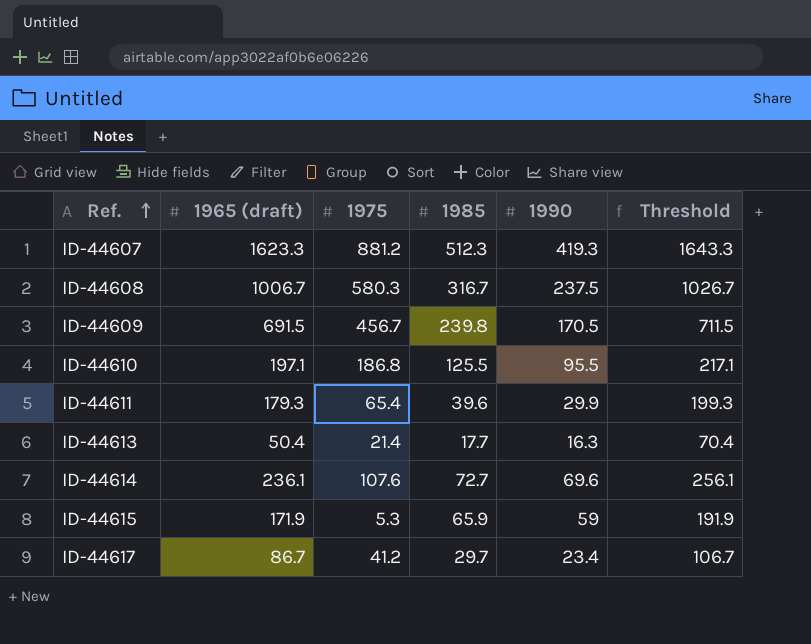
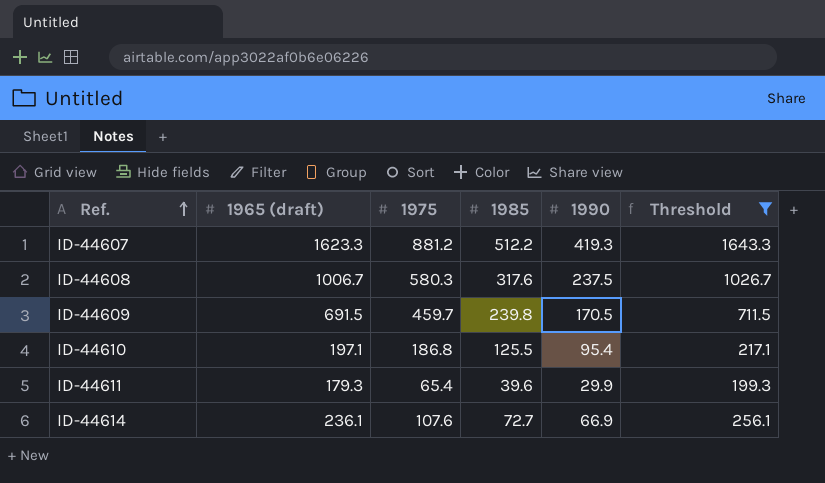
filter: none -> Threshold >= 199.3
ID-44607 | 1985: 512.3 -> 512.2
ID-44608 | 1985: 316.7 -> 317.6
ID-44609 | 1975: 456.7 -> 459.7
ID-44610 | 1990: 95.5 -> 95.4
ID-44614 | 1990: 69.6 -> 66.9

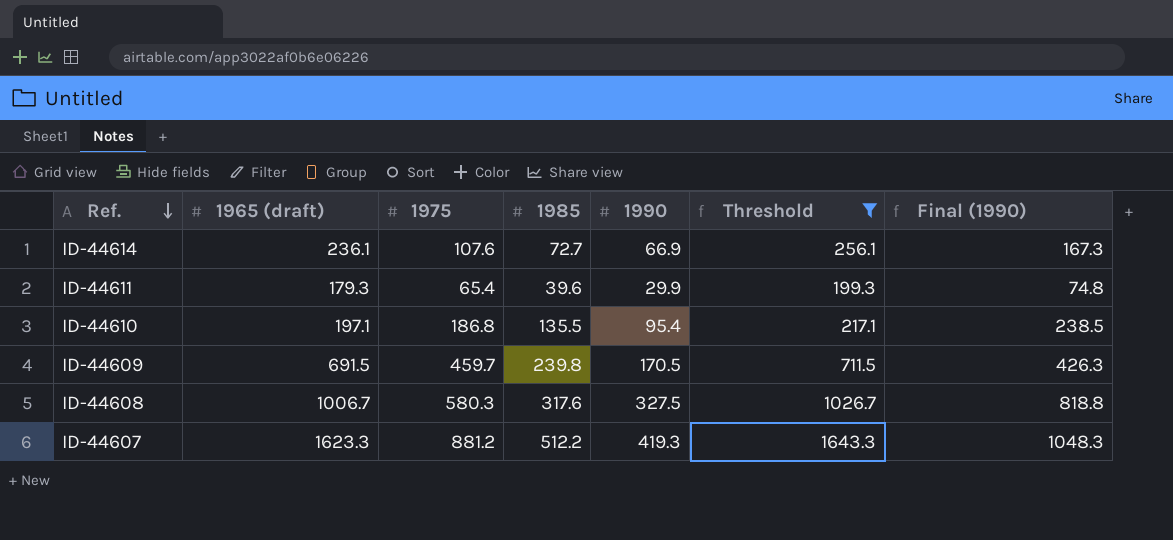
row order: Ref. ascending -> Ref. descending
column Final (1990) | formula: none -> [1990] * 2.5
ID-44610 | 1985: 125.5 -> 135.5
ID-44608 | 1990: 237.5 -> 327.5

